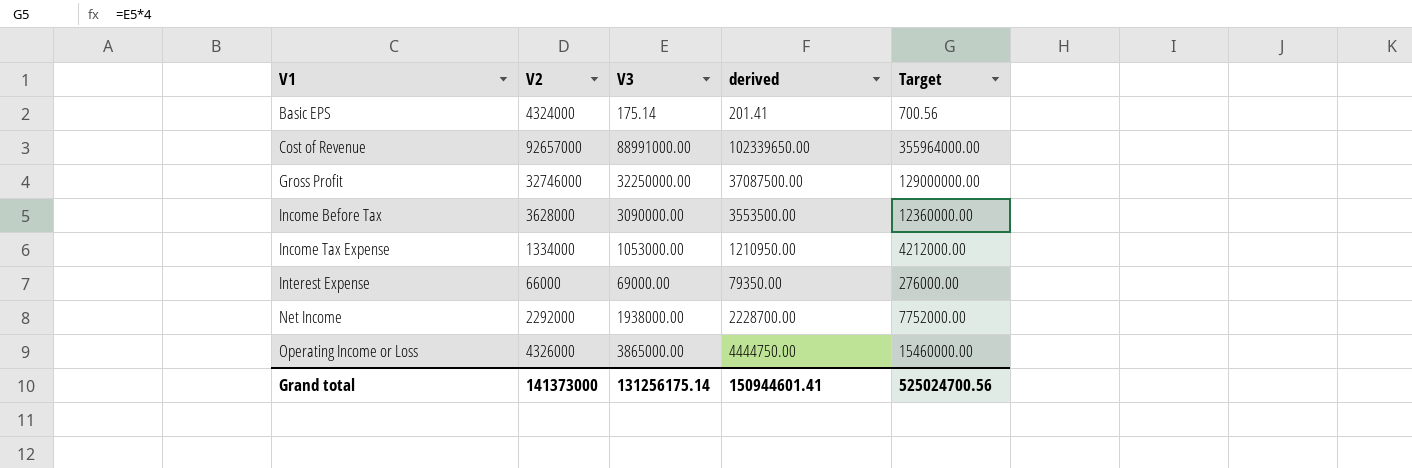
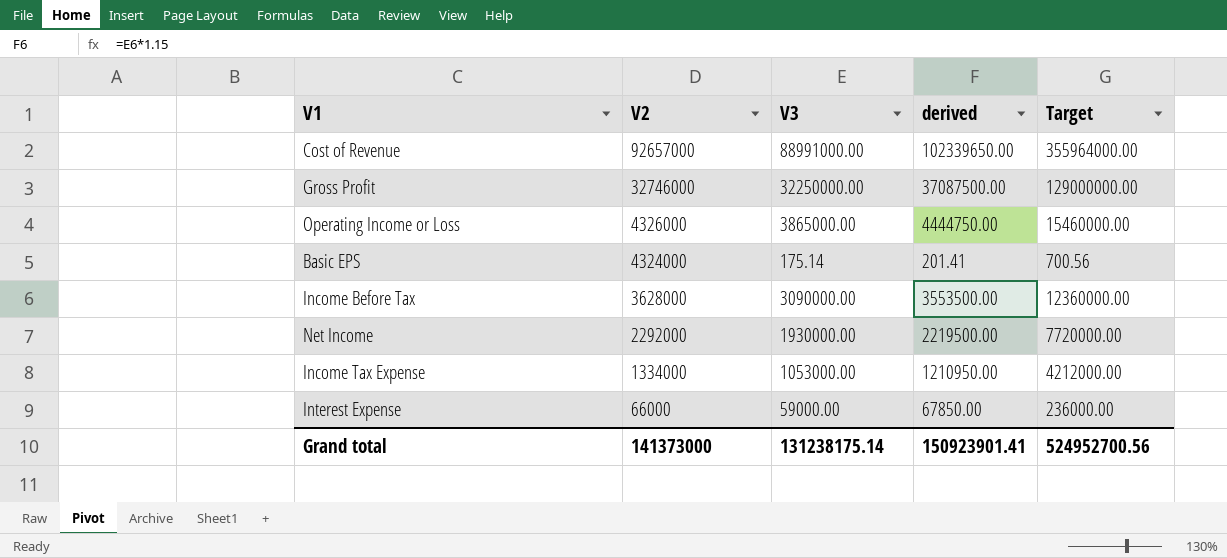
row order: V1 ascending -> V2 descending
Net Income | V3: 1938000.00 -> 1930000.00
Net Income | derived: 2228700.00 -> 2219500.00
Net Income | Target: 7752000.00 -> 7720000.00
Interest Expense | V3: 69000.00 -> 59000.00
Interest Expense | derived: 79350.00 -> 67850.00
Interest Expense | Target: 276000.00 -> 236000.00
Grand total | V3: 131256175.14 -> 131238175.14
Grand total | derived: 150944601.41 -> 150923901.41
Grand total | Target: 525024700.56 -> 524952700.56

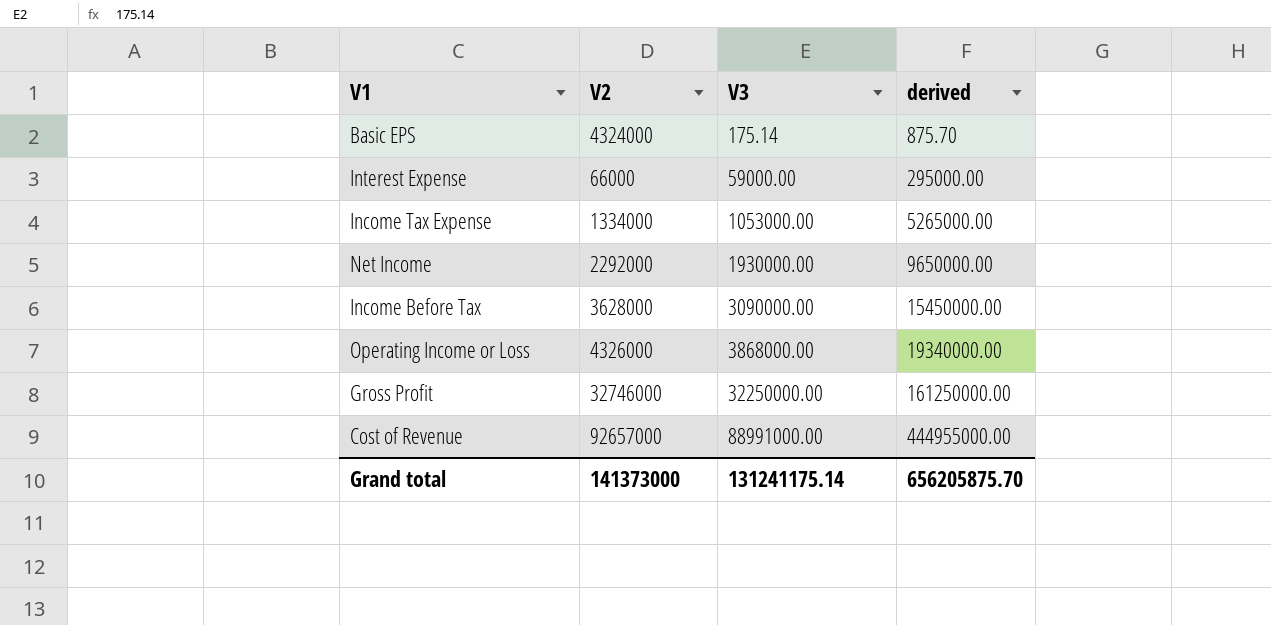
row order: V2 descending -> V3 ascending
column Target | formula: [V3] * 4 -> none
column derived | formula: [V3] * 1.15 -> [V3] * 5
Operating Income or Loss | V3: 3865000.00 -> 3868000.00
Grand total | V3: 131238175.14 -> 131241175.14
Grand total | derived: 150923901.41 -> 656205875.70

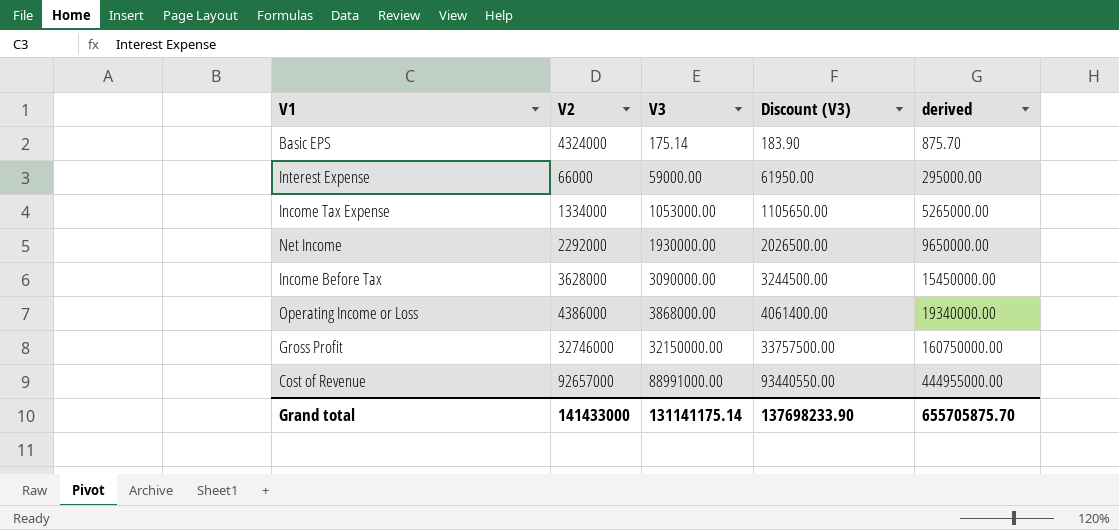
column Discount (V3) | formula: none -> [V3] * 1.05
Operating Income or Loss | V2: 4326000 -> 4386000
Gross Profit | V3: 32250000.00 -> 32150000.00
Gross Profit | derived: 161250000.00 -> 160750000.00
Grand total | V2: 141373000 -> 141433000
Grand total | V3: 131241175.14 -> 131141175.14
Grand total | derived: 656205875.70 -> 655705875.70

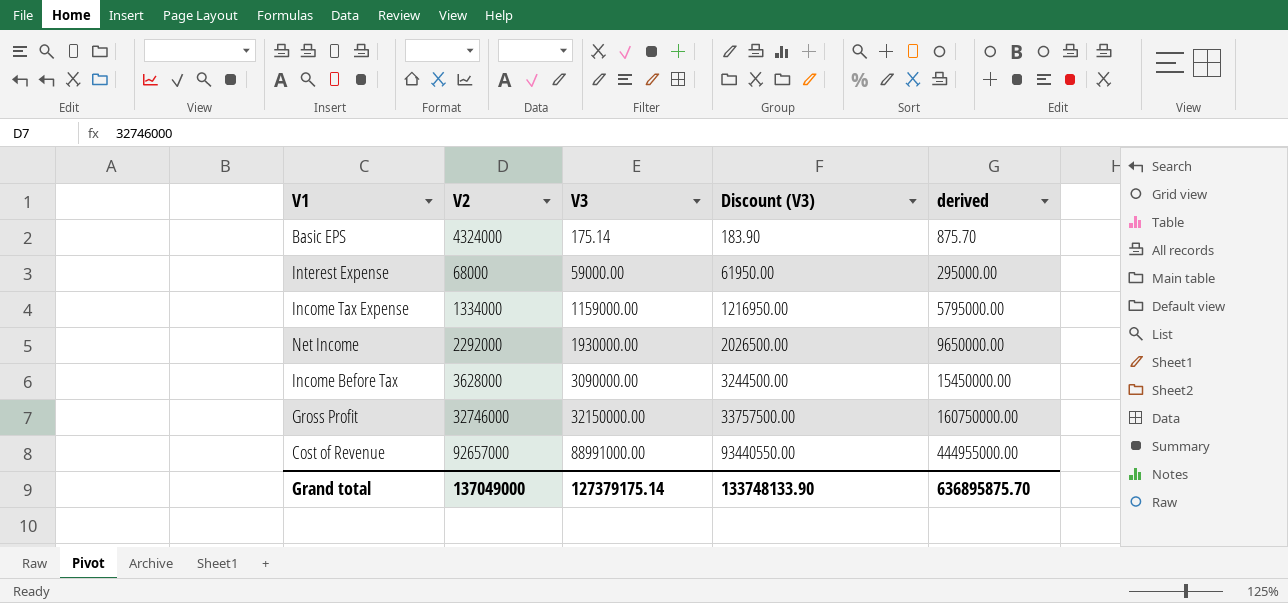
row Operating Income or Loss: 4386000 | 3868000.00 | 4061400.00 | 19340000.00 -> none
Interest Expense | V2: 66000 -> 68000
Income Tax Expense | V3: 1053000.00 -> 1159000.00
Income Tax Expense | Discount (V3): 1105650.00 -> 1216950.00
Income Tax Expense | derived: 5265000.00 -> 5795000.00
Grand total | V2: 141433000 -> 137049000
Grand total | V3: 131141175.14 -> 127379175.14
Grand total | Discount (V3): 137698233.90 -> 133748133.90
Grand total | derived: 655705875.70 -> 636895875.70

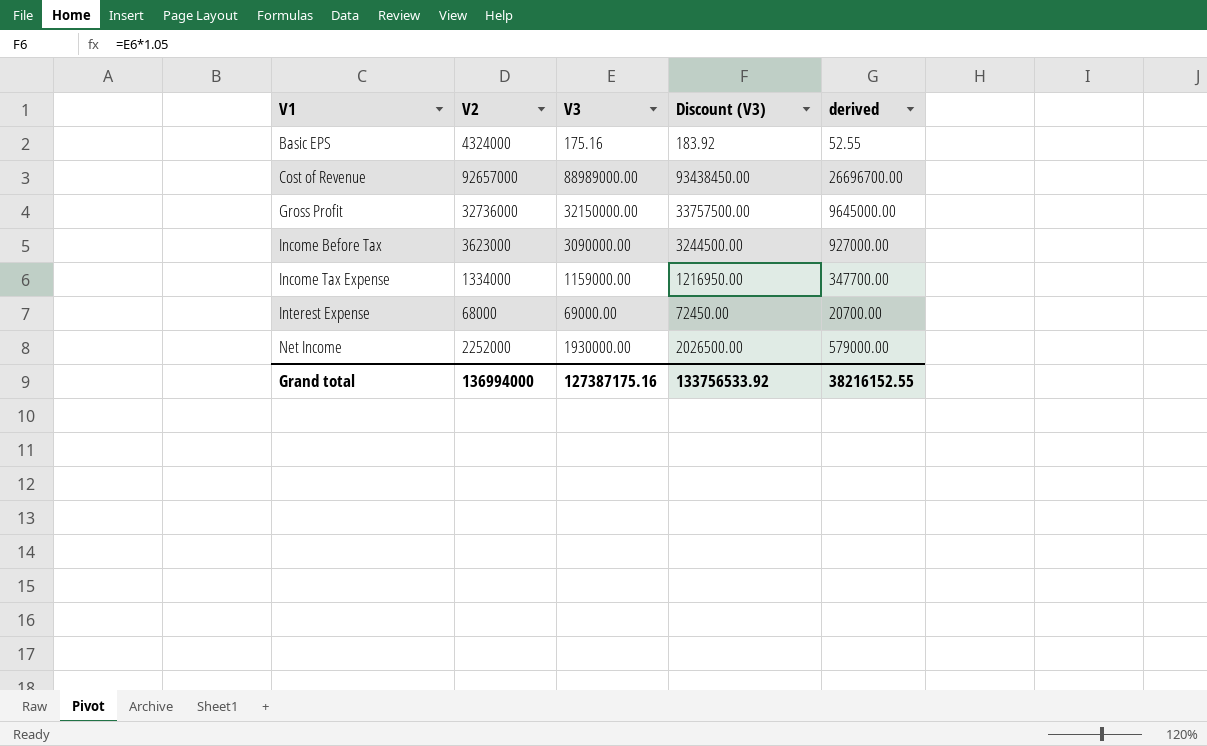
row order: V3 ascending -> V1 ascending
column derived | formula: [V3] * 5 -> [V3] * 0.3
Basic EPS | V3: 175.14 -> 175.16
Basic EPS | Discount (V3): 183.90 -> 183.92
Cost of Revenue | V3: 88991000.00 -> 88989000.00
Cost of Revenue | Discount (V3): 93440550.00 -> 93438450.00
Gross Profit | V2: 32746000 -> 32736000
Income Before Tax | V2: 3628000 -> 3623000
Interest Expense | V3: 59000.00 -> 69000.00
Interest Expense | Discount (V3): 61950.00 -> 72450.00
Net Income | V2: 2292000 -> 2252000
Grand total | V2: 137049000 -> 136994000
Grand total | V3: 127379175.14 -> 127387175.16
Grand total | Discount (V3): 133748133.90 -> 133756533.92
Grand total | derived: 636895875.70 -> 38216152.55

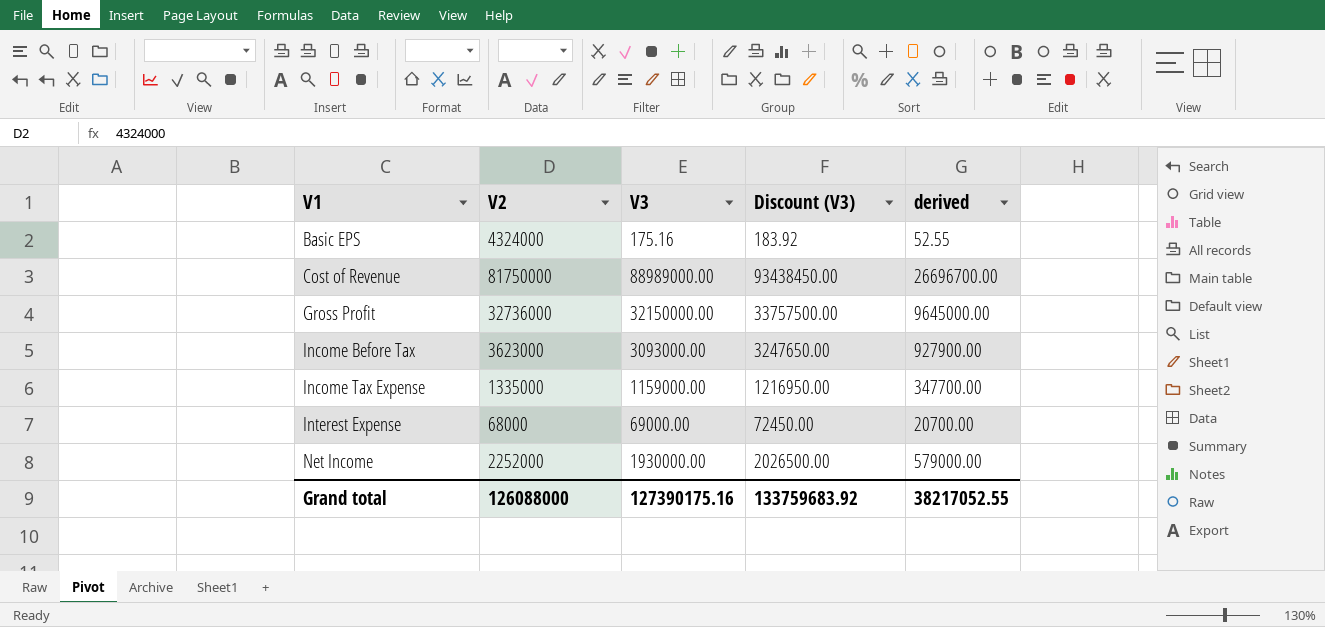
Cost of Revenue | V2: 92657000 -> 81750000
Income Before Tax | V3: 3090000.00 -> 3093000.00
Income Before Tax | Discount (V3): 3244500.00 -> 3247650.00
Income Before Tax | derived: 927000.00 -> 927900.00
Income Tax Expense | V2: 1334000 -> 1335000
Grand total | V2: 136994000 -> 126088000
Grand total | V3: 127387175.16 -> 127390175.16
Grand total | Discount (V3): 133756533.92 -> 133759683.92
Grand total | derived: 38216152.55 -> 38217052.55

